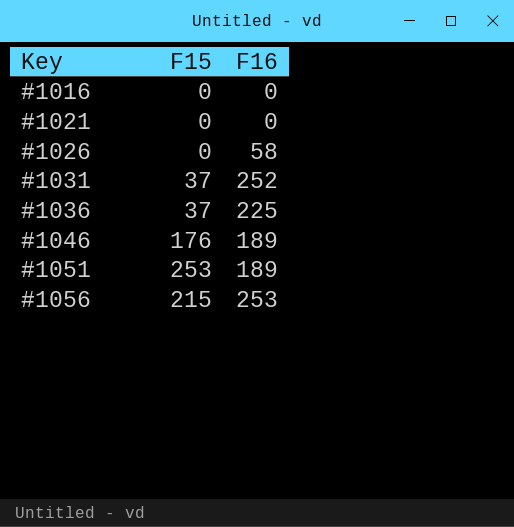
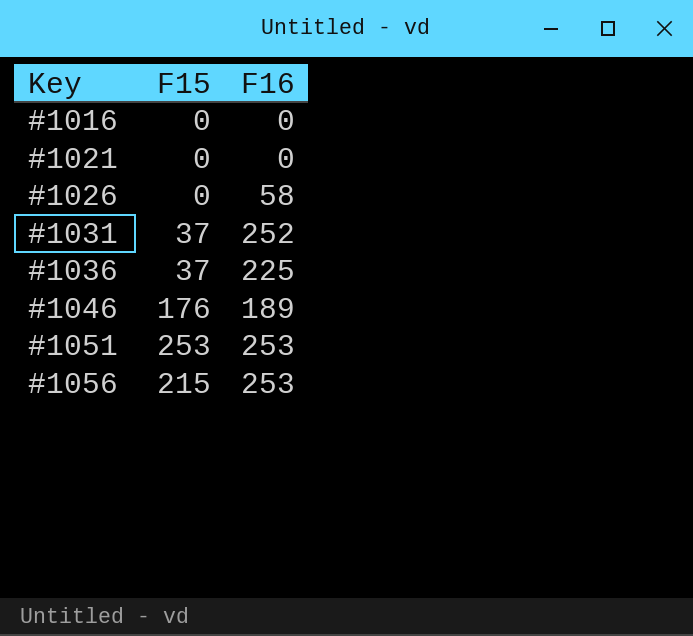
#1051 | F16: 189 -> 253

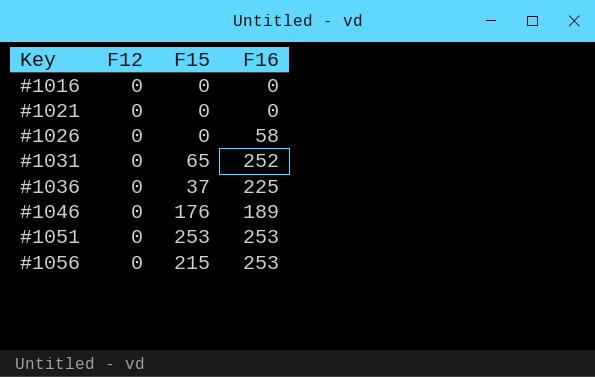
column F12 | position: none -> 2
#1031 | F15: 37 -> 65

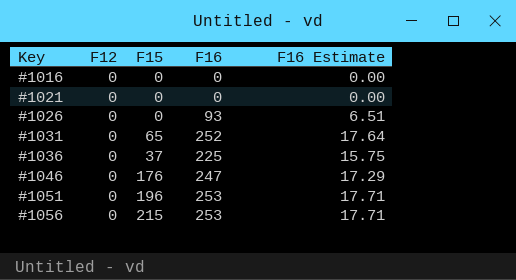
column F16 Estimate | formula: none -> [F16] * 0.07
#1026 | F16: 58 -> 93
#1046 | F16: 189 -> 247
#1051 | F15: 253 -> 196

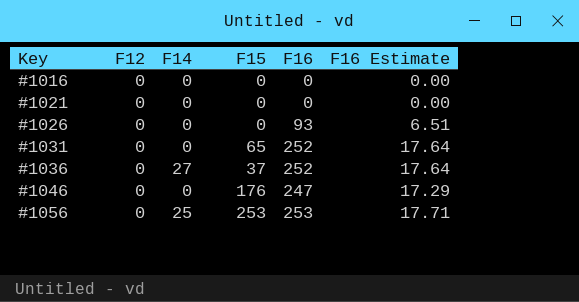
column F14 | position: none -> 3
row #1051: 0 | 196 | 253 | 17.71 -> none
#1036 | F16: 225 -> 252
#1036 | F16 Estimate: 15.75 -> 17.64
#1056 | F15: 215 -> 253

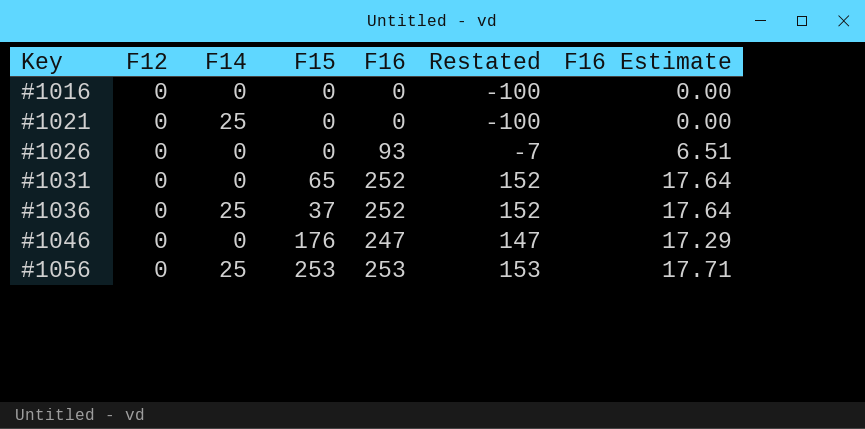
column Restated | formula: none -> [F16] - 100
#1021 | F14: 0 -> 25
#1036 | F14: 27 -> 25

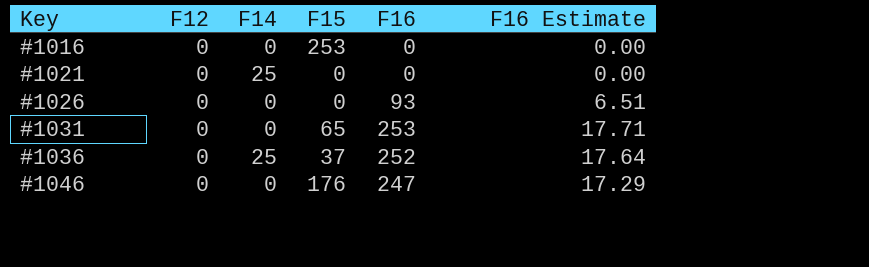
column Restated | formula: [F16] - 100 -> none
row #1056: 0 | 25 | 253 | 253 | 153 | 17.71 -> none
#1016 | F15: 0 -> 253
#1031 | F16: 252 -> 253
#1031 | F16 Estimate: 17.64 -> 17.71

